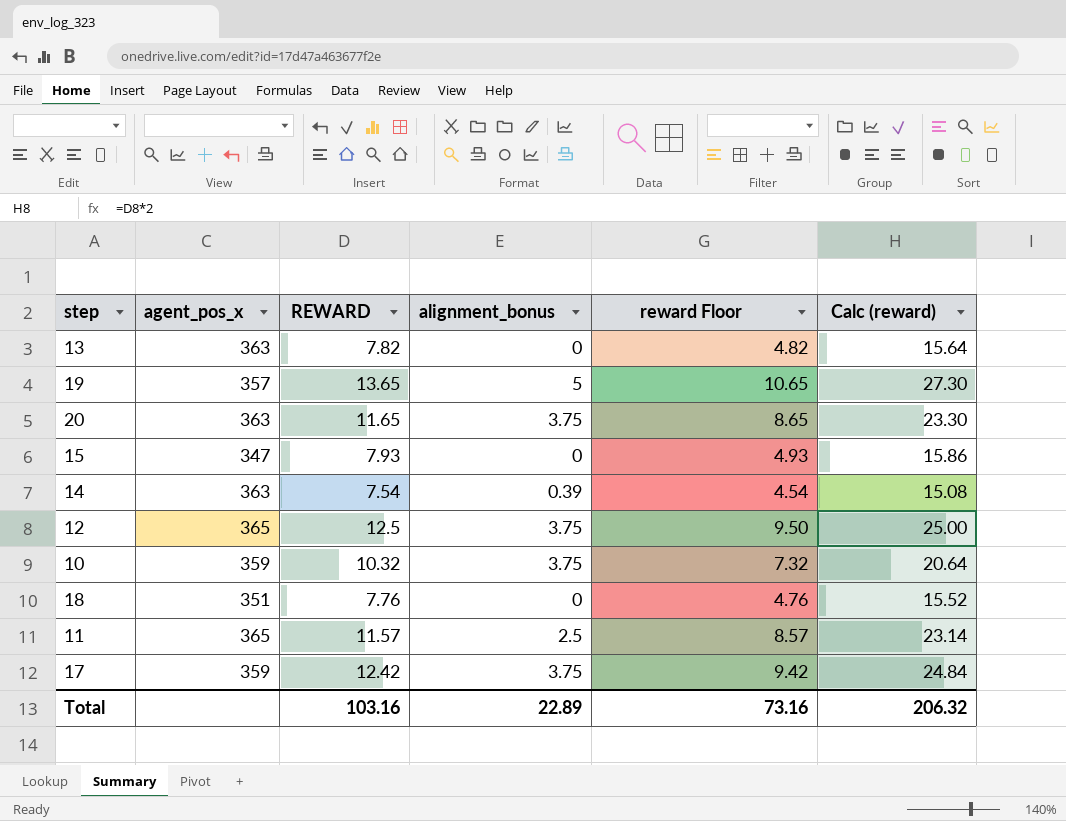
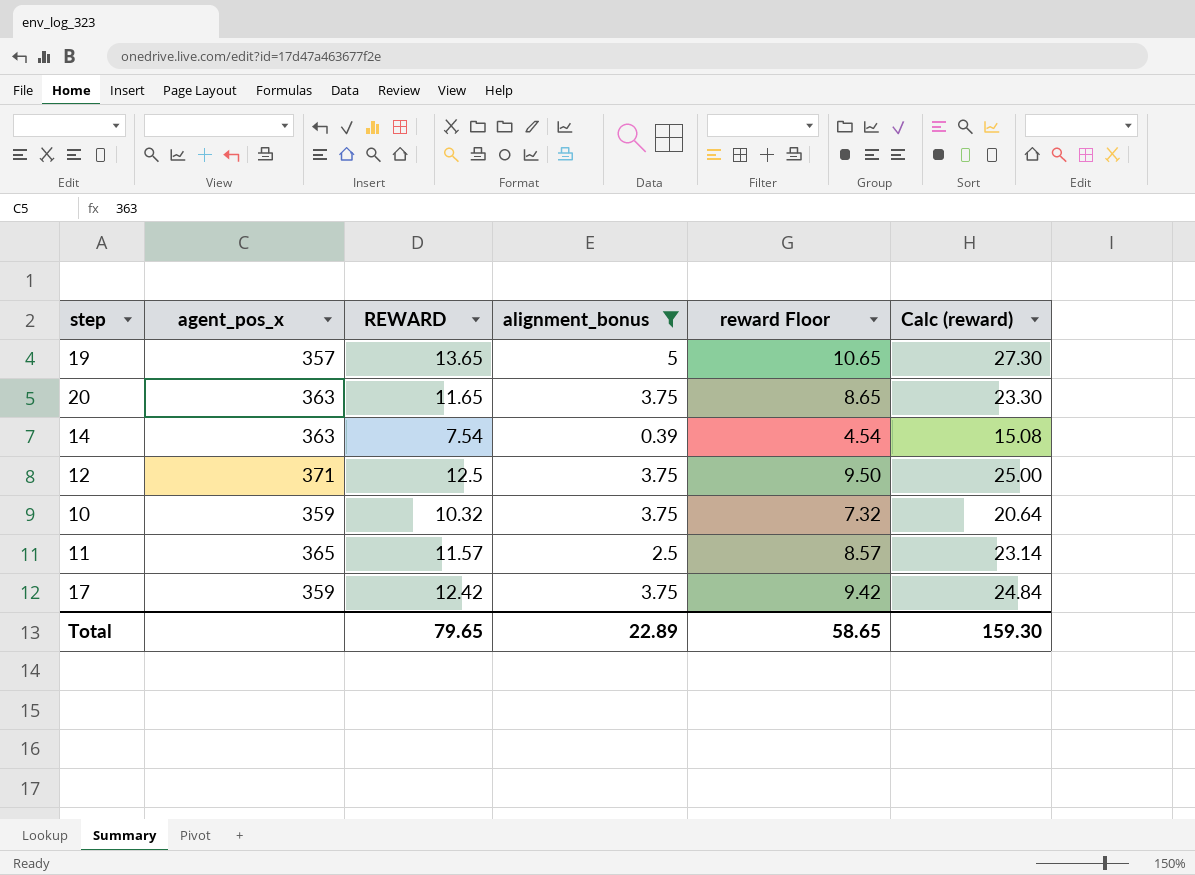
filter: none -> alignment_bonus != 0
12 | agent_pos_x: 365 -> 371
Total | REWARD: 103.16 -> 79.65
Total | reward Floor: 73.16 -> 58.65
Total | Calc (reward): 206.32 -> 159.30

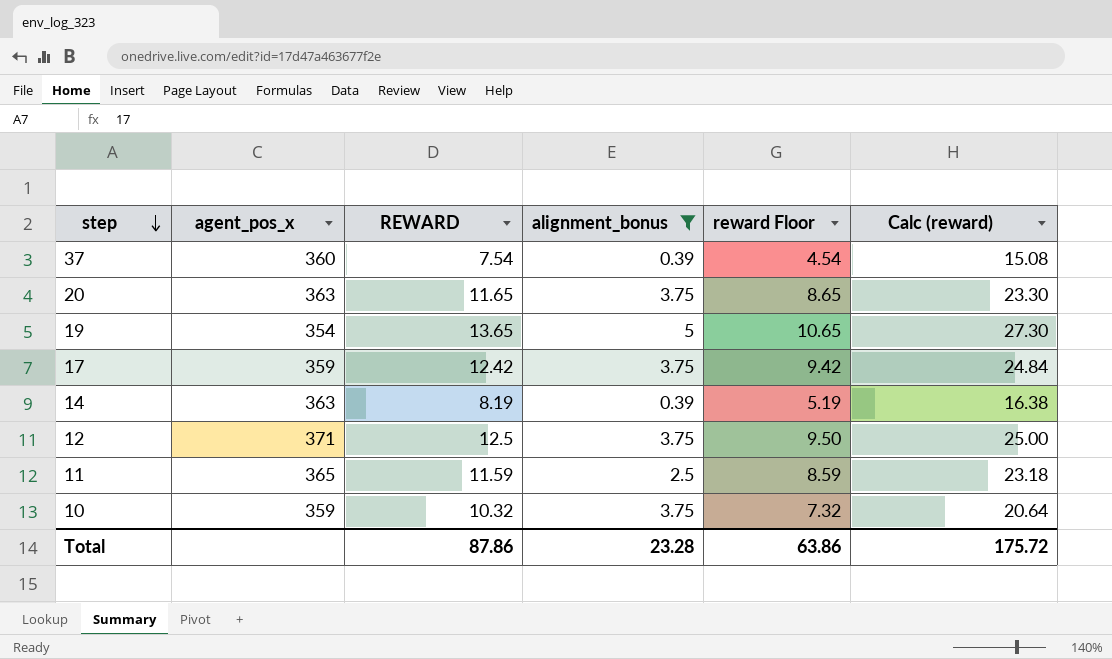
row order: none -> step descending
row 37: none -> 360 | 7.54 | 0.39 | 4.54 | 15.08
19 | agent_pos_x: 357 -> 354
14 | REWARD: 7.54 -> 8.19
14 | reward Floor: 4.54 -> 5.19
14 | Calc (reward): 15.08 -> 16.38
11 | REWARD: 11.57 -> 11.59
11 | reward Floor: 8.57 -> 8.59
11 | Calc (reward): 23.14 -> 23.18
Total | REWARD: 79.65 -> 87.86
Total | alignment_bonus: 22.89 -> 23.28
Total | reward Floor: 58.65 -> 63.86
Total | Calc (reward): 159.30 -> 175.72

